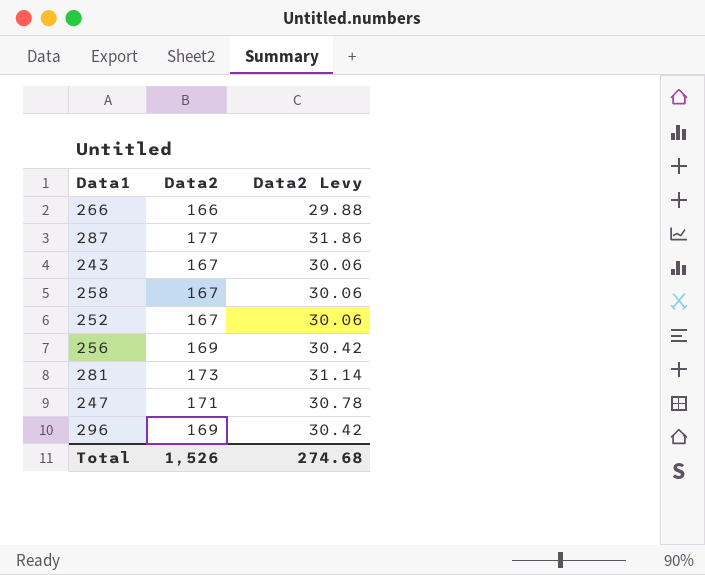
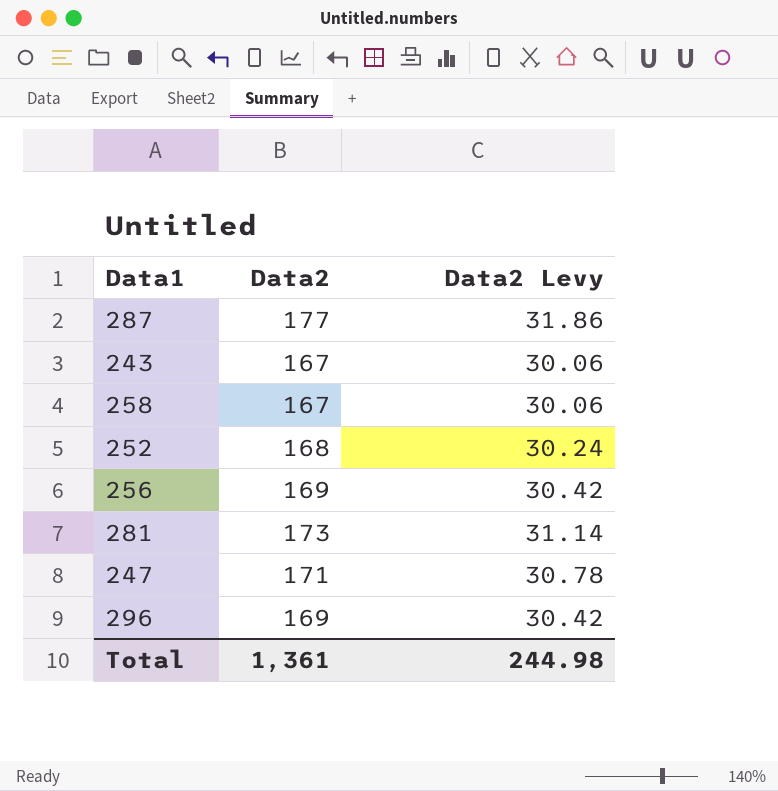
row 266: 166 | 29.88 -> none
252 | Data2: 167 -> 168
252 | Data2 Levy: 30.06 -> 30.24
Total | Data2: 1,526 -> 1,361
Total | Data2 Levy: 274.68 -> 244.98

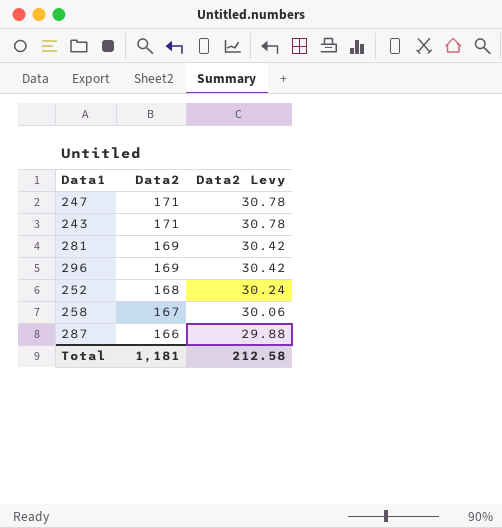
row order: none -> Data2 descending
row 256: 169 | 30.42 -> none
243 | Data2: 167 -> 171
243 | Data2 Levy: 30.06 -> 30.78
281 | Data2: 173 -> 169
281 | Data2 Levy: 31.14 -> 30.42
287 | Data2: 177 -> 166
287 | Data2 Levy: 31.86 -> 29.88
Total | Data2: 1,361 -> 1,181
Total | Data2 Levy: 244.98 -> 212.58

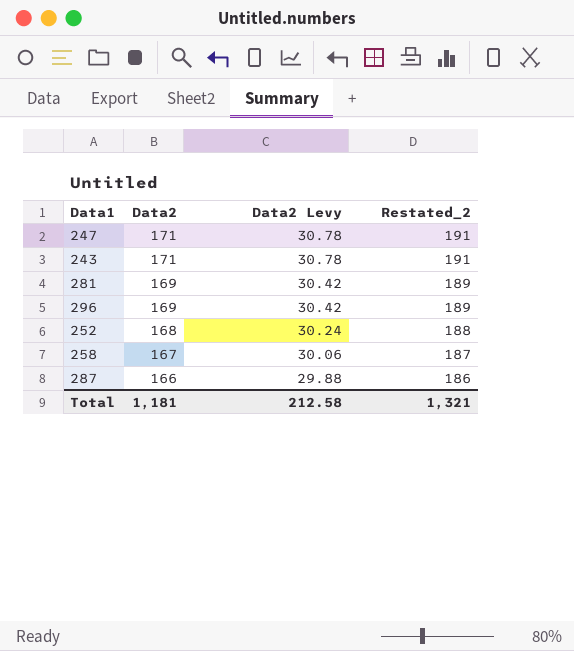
column Restated_2 | formula: none -> [Data2] + 20

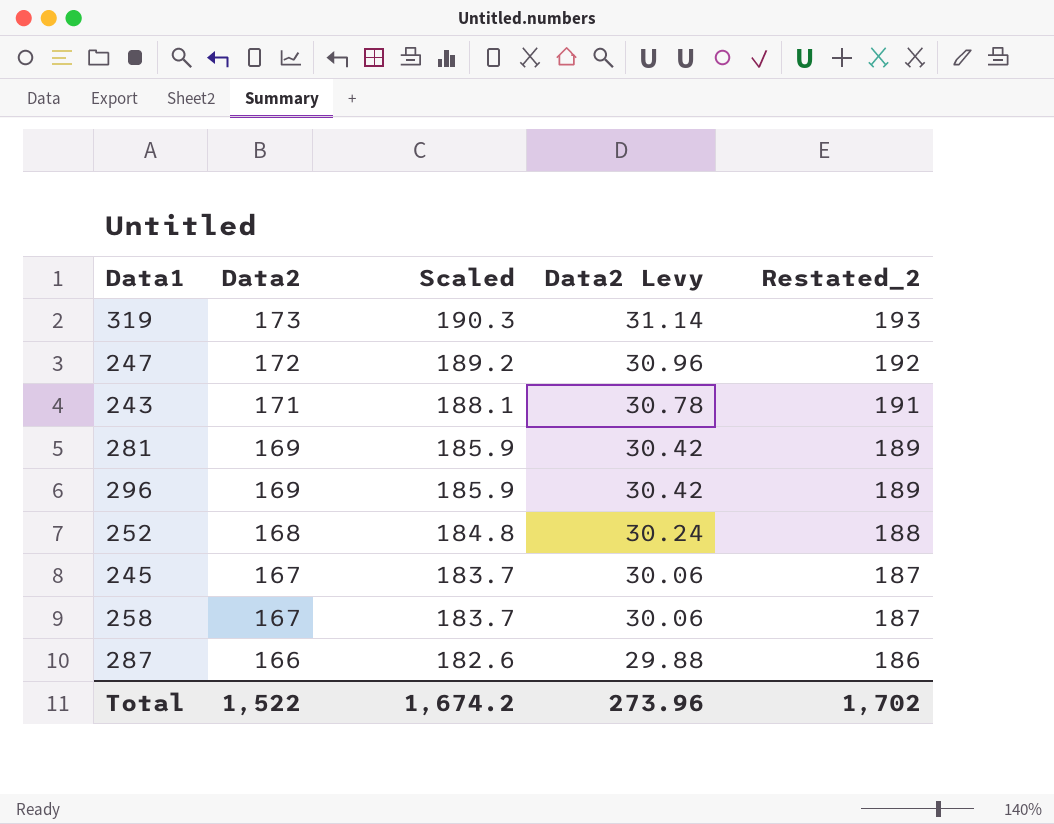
column Scaled | formula: none -> [Data2] * 1.1
row 319: none -> 173 | 190.3 | 31.14 | 193
247 | Data2: 171 -> 172
247 | Data2 Levy: 30.78 -> 30.96
247 | Restated_2: 191 -> 192
row 245: none -> 167 | 183.7 | 30.06 | 187
Total | Data2: 1,181 -> 1,522
Total | Data2 Levy: 212.58 -> 273.96
Total | Restated_2: 1,321 -> 1,702

